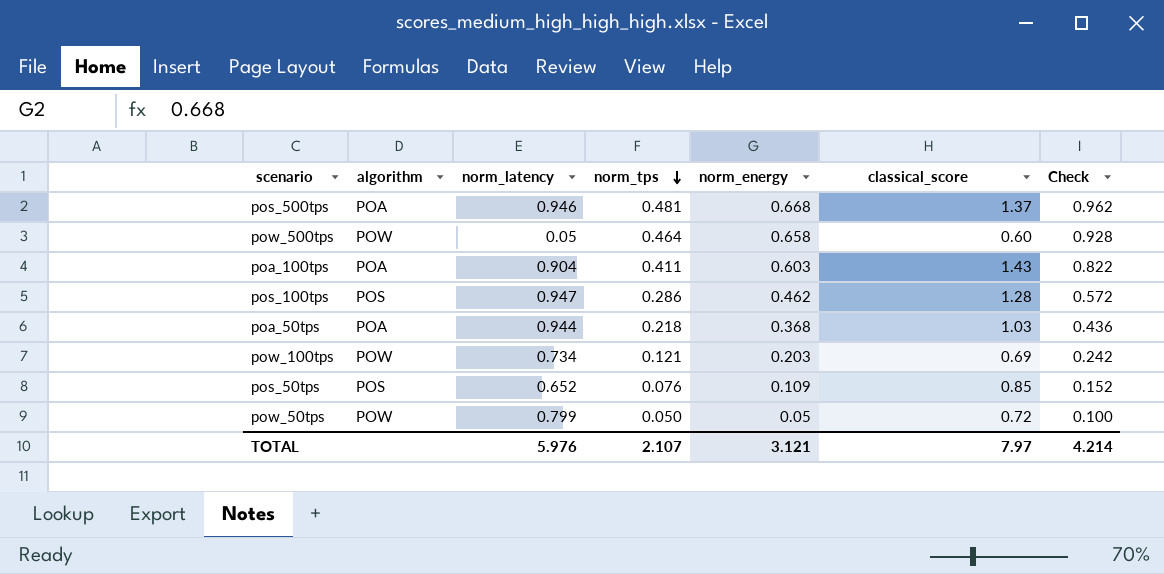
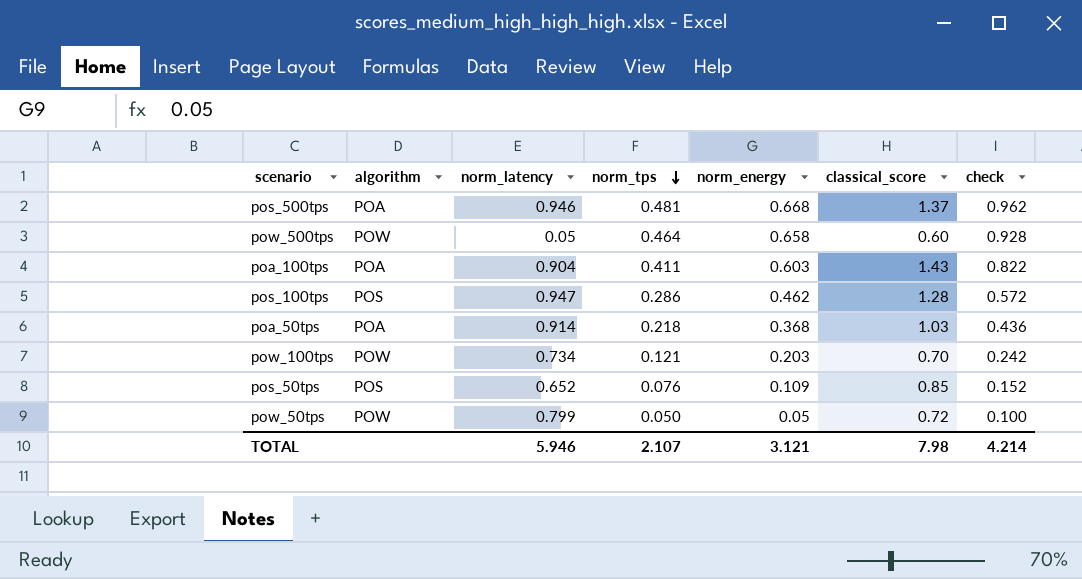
column name: Check -> check
poa_50tps | norm_latency: 0.944 -> 0.914
pow_100tps | classical_score: 0.69 -> 0.70
TOTAL | norm_latency: 5.976 -> 5.946
TOTAL | classical_score: 7.97 -> 7.98

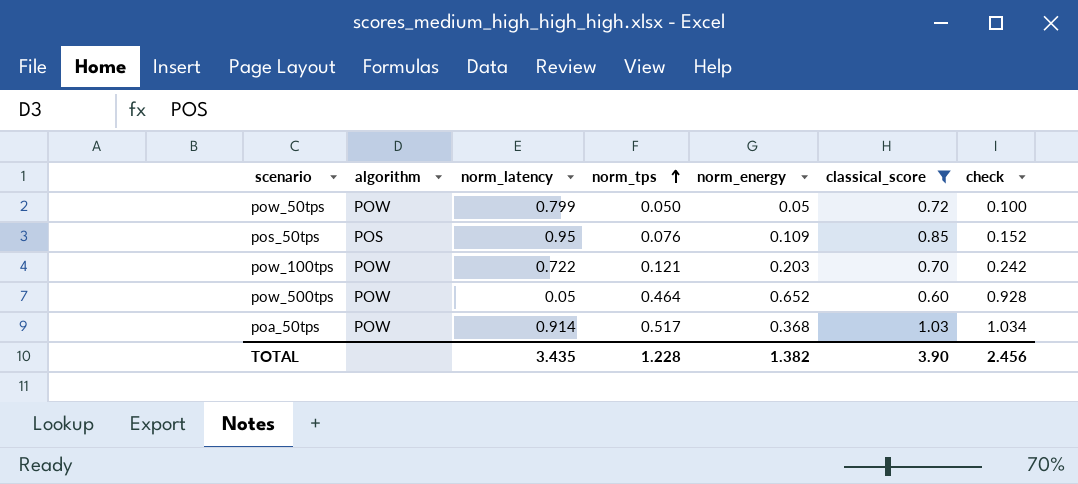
filter: none -> classical_score <= 1.03
row order: norm_tps descending -> norm_tps ascending
pos_50tps | norm_latency: 0.652 -> 0.95
pow_100tps | norm_latency: 0.734 -> 0.722
pow_500tps | norm_energy: 0.658 -> 0.652
poa_50tps | algorithm: POA -> POW
poa_50tps | norm_tps: 0.218 -> 0.517
poa_50tps | check: 0.436 -> 1.034
TOTAL | norm_latency: 5.946 -> 3.435
TOTAL | norm_tps: 2.107 -> 1.228
TOTAL | norm_energy: 3.121 -> 1.382
TOTAL | classical_score: 7.98 -> 3.90
TOTAL | check: 4.214 -> 2.456

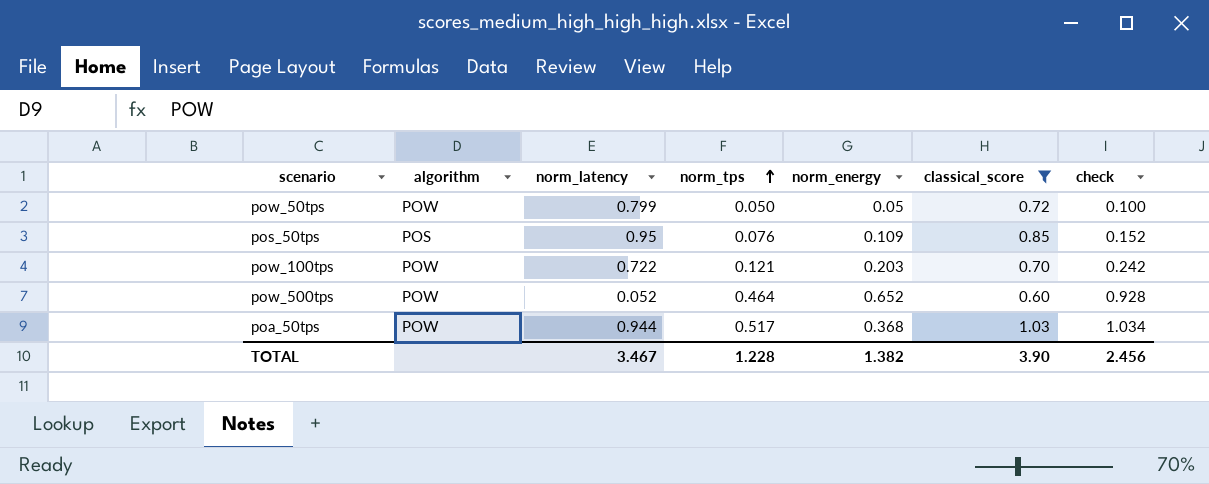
pow_500tps | norm_latency: 0.05 -> 0.052
poa_50tps | norm_latency: 0.914 -> 0.944
TOTAL | norm_latency: 3.435 -> 3.467

